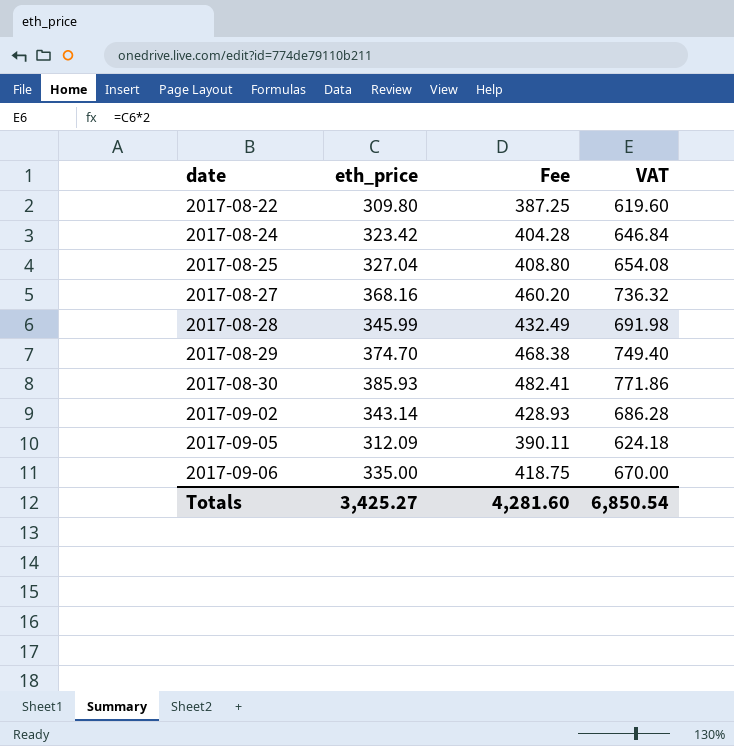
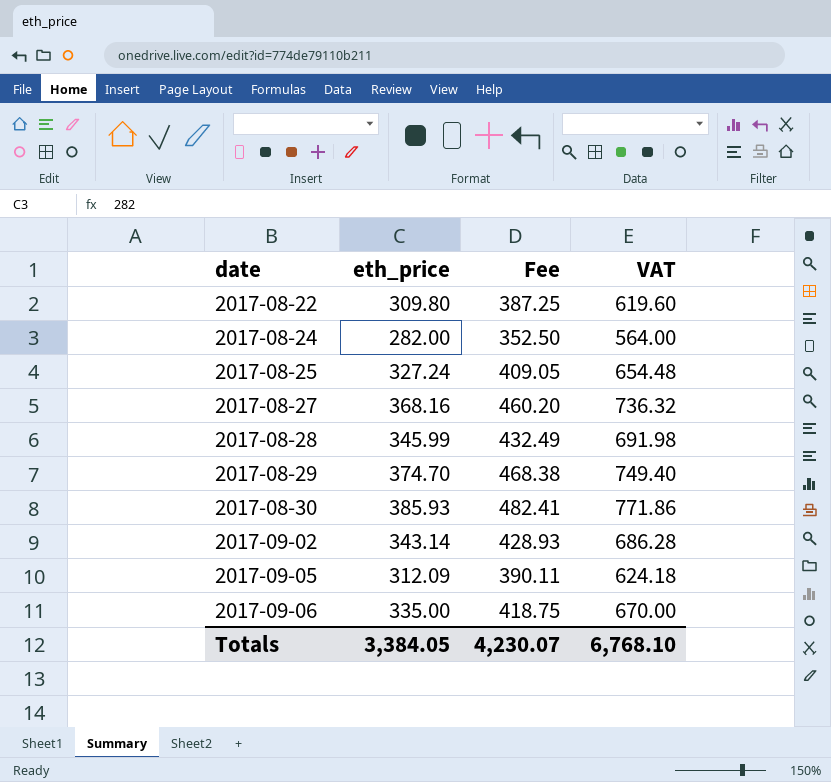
2017-08-24 | eth_price: 323.42 -> 282.00
2017-08-24 | Fee: 404.28 -> 352.50
2017-08-24 | VAT: 646.84 -> 564.00
2017-08-25 | eth_price: 327.04 -> 327.24
2017-08-25 | Fee: 408.80 -> 409.05
2017-08-25 | VAT: 654.08 -> 654.48
Totals | eth_price: 3,425.27 -> 3,384.05
Totals | Fee: 4,281.60 -> 4,230.07
Totals | VAT: 6,850.54 -> 6,768.10

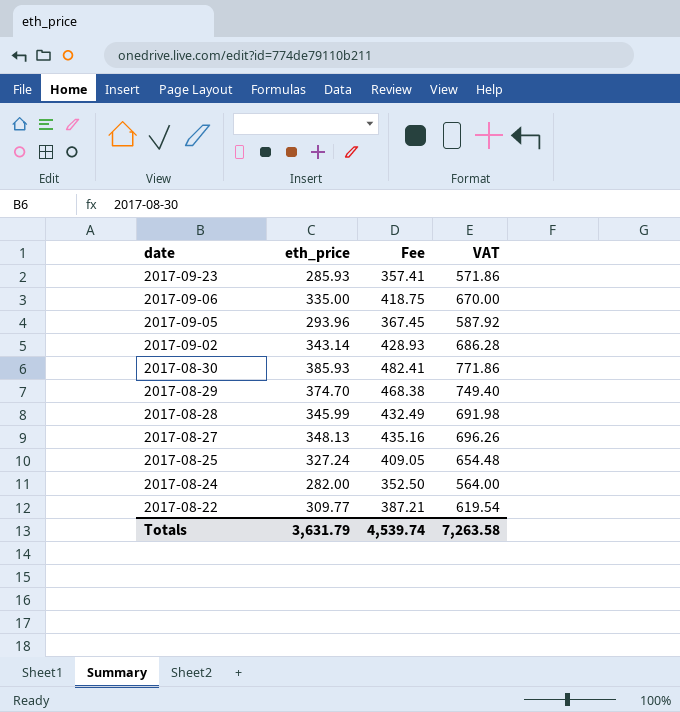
row order: date ascending -> date descending
row 2017-09-23: none -> 285.93 | 357.41 | 571.86
2017-09-05 | eth_price: 312.09 -> 293.96
2017-09-05 | Fee: 390.11 -> 367.45
2017-09-05 | VAT: 624.18 -> 587.92
2017-08-27 | eth_price: 368.16 -> 348.13
2017-08-27 | Fee: 460.20 -> 435.16
2017-08-27 | VAT: 736.32 -> 696.26
2017-08-22 | eth_price: 309.80 -> 309.77
2017-08-22 | Fee: 387.25 -> 387.21
2017-08-22 | VAT: 619.60 -> 619.54
Totals | eth_price: 3,384.05 -> 3,631.79
Totals | Fee: 4,230.07 -> 4,539.74
Totals | VAT: 6,768.10 -> 7,263.58

